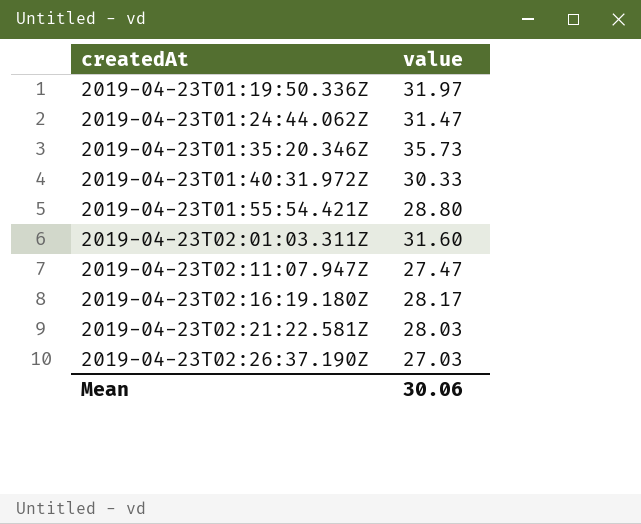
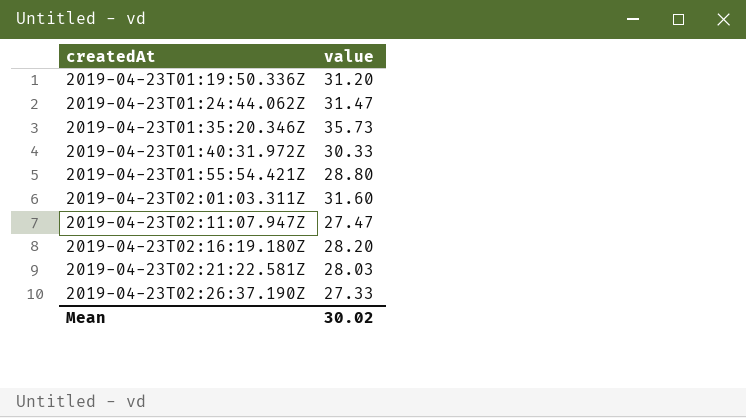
2019-04-23T01:19:50.336Z | value: 31.97 -> 31.20
2019-04-23T02:16:19.180Z | value: 28.17 -> 28.20
2019-04-23T02:26:37.190Z | value: 27.03 -> 27.33
Mean | value: 30.06 -> 30.02

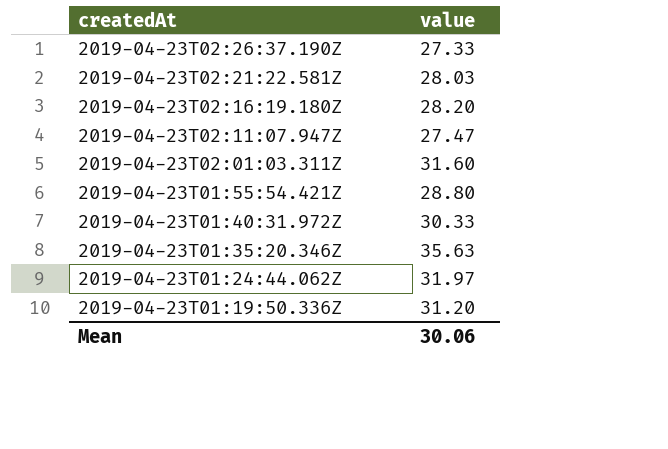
row order: createdAt ascending -> createdAt descending
2019-04-23T01:35:20.346Z | value: 35.73 -> 35.63
2019-04-23T01:24:44.062Z | value: 31.47 -> 31.97
Mean | value: 30.02 -> 30.06

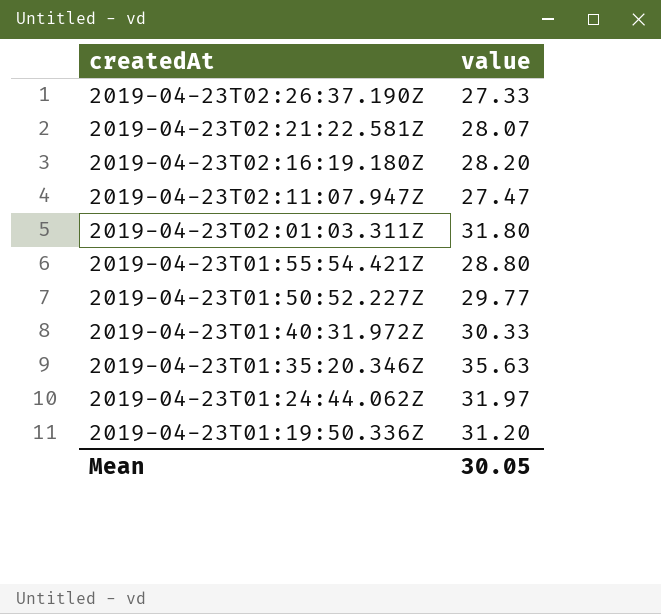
2019-04-23T02:21:22.581Z | value: 28.03 -> 28.07
2019-04-23T02:01:03.311Z | value: 31.60 -> 31.80
row 2019-04-23T01:50:52.227Z: none -> 29.77
Mean | value: 30.06 -> 30.05

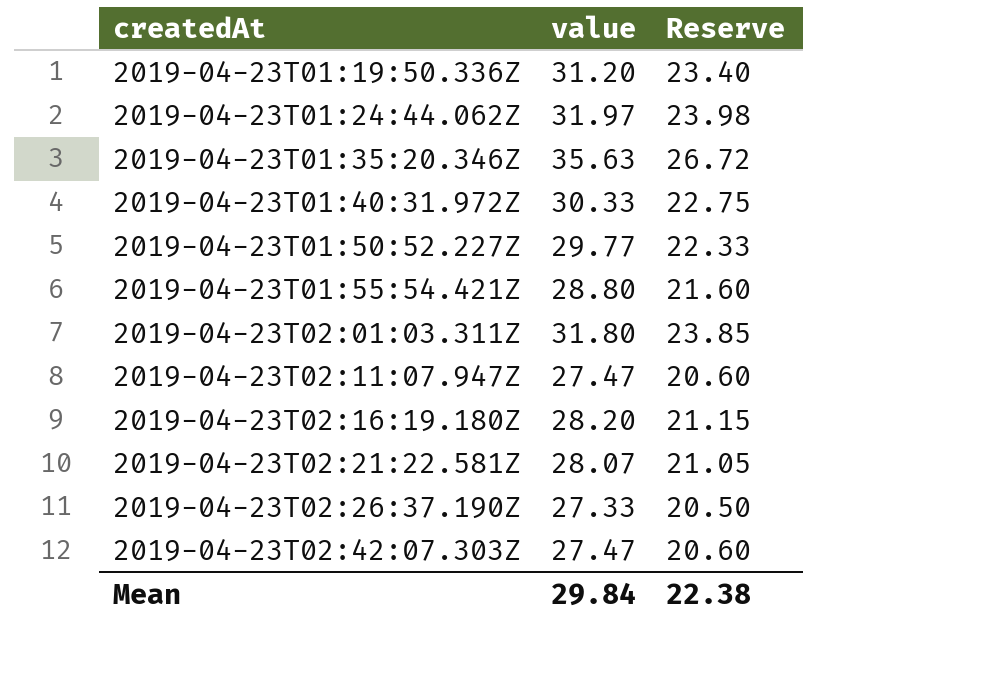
row order: createdAt descending -> createdAt ascending
column Reserve | formula: none -> [value] * 0.75
row 2019-04-23T02:42:07.303Z: none -> 27.47 | 20.60
Mean | value: 30.05 -> 29.84

